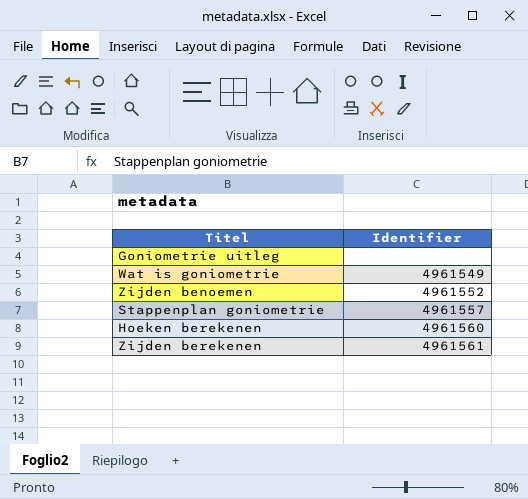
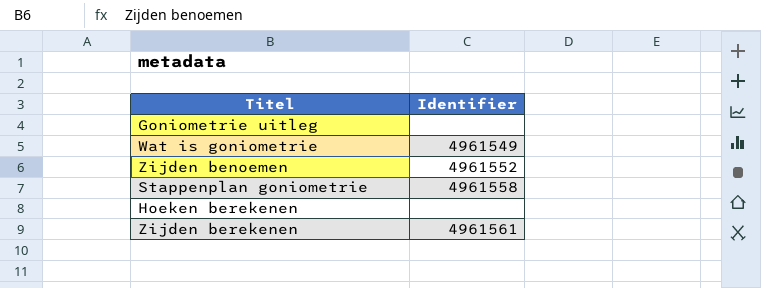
Stappenplan goniometrie | Identifier: 4961557 -> 4961558
Hoeken berekenen | Identifier: 4961560 -> none

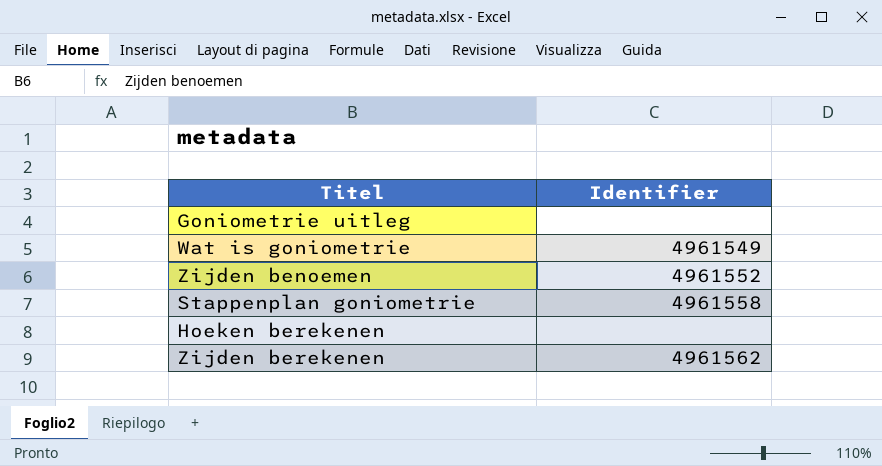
Zijden berekenen | Identifier: 4961561 -> 4961562

